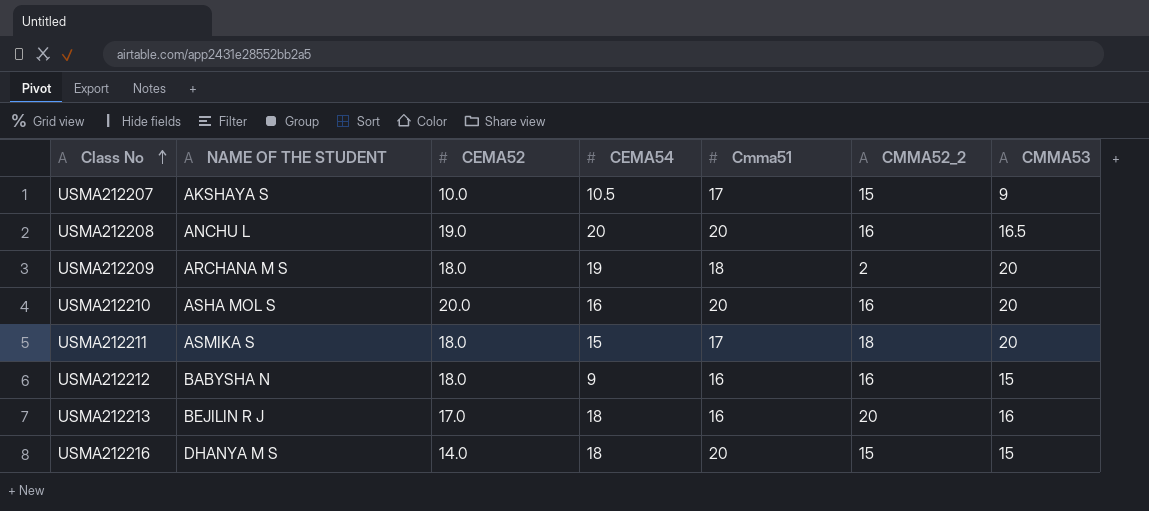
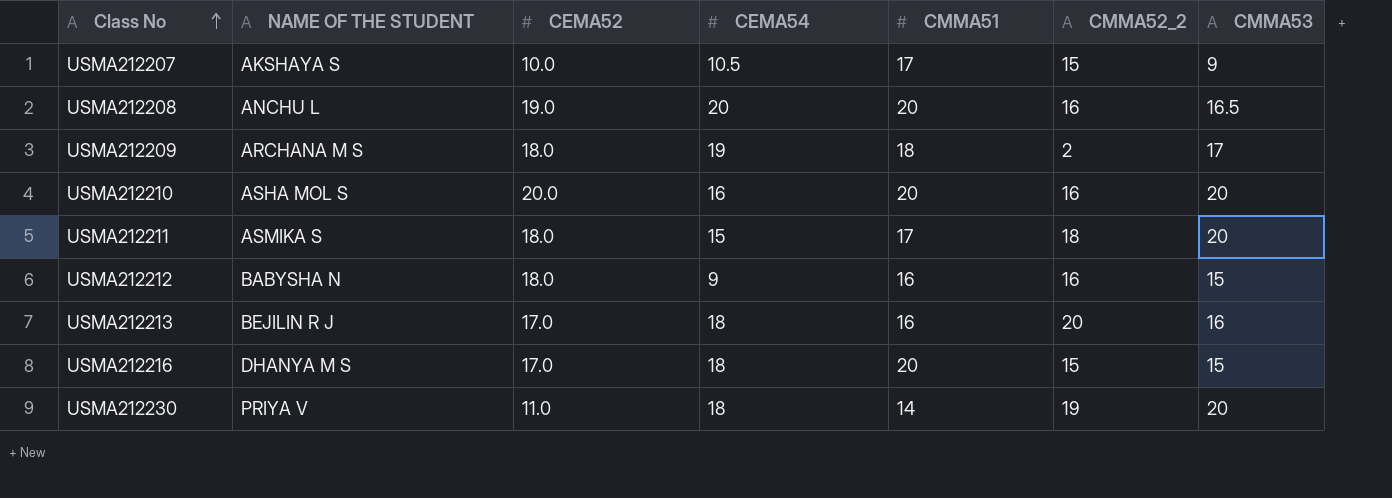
column name: Cmma51 -> CMMA51
USMA212209 | CMMA53: 20 -> 17
USMA212216 | CEMA52: 14.0 -> 17.0
row USMA212230: none -> PRIYA V | 11.0 | 18 | 14 | 19 | 20

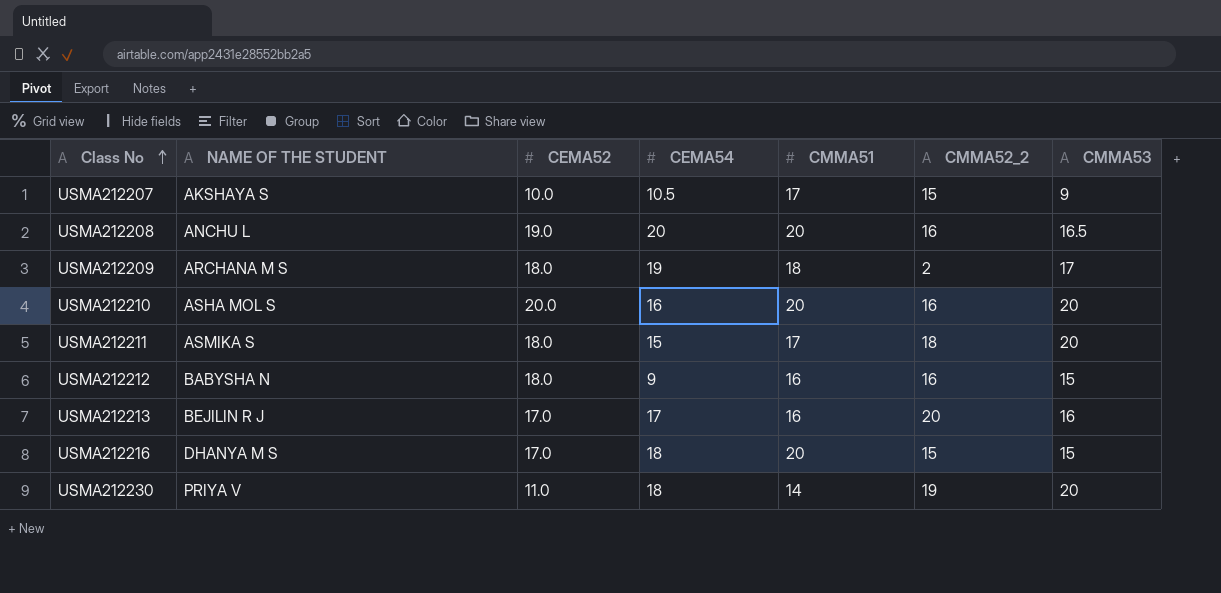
USMA212213 | CEMA54: 18 -> 17

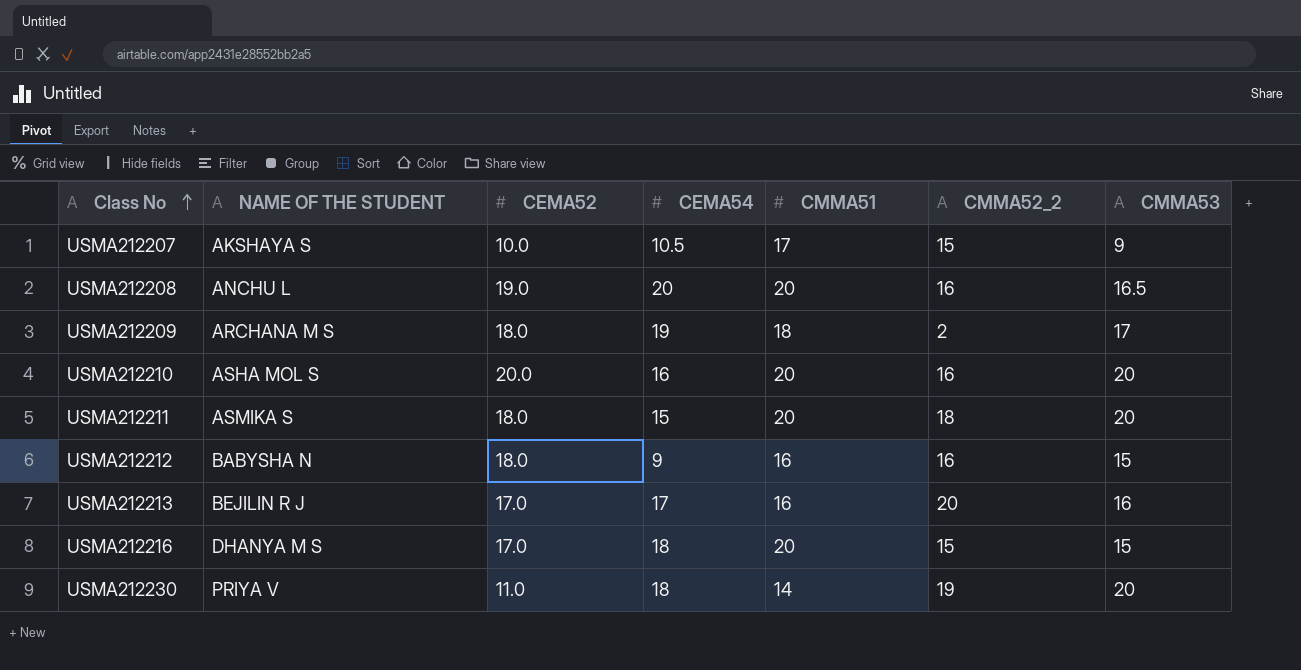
USMA212211 | CMMA51: 17 -> 20

